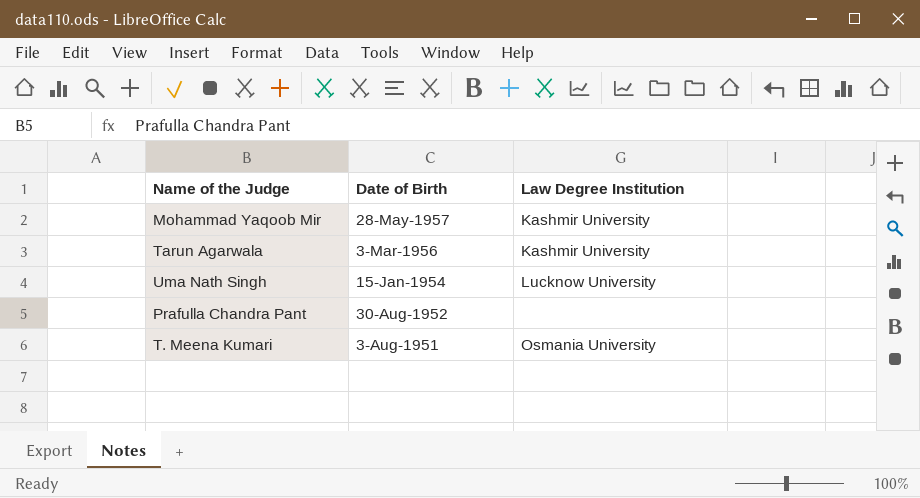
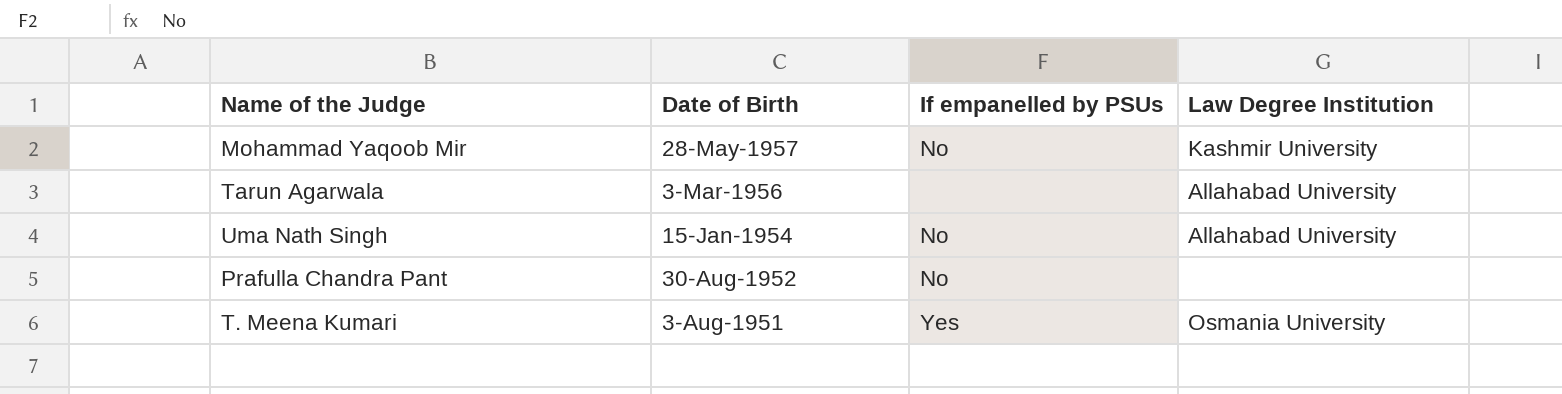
column If empanelled by PSUs | position: none -> 3
Tarun Agarwala | Law Degree Institution: Kashmir University -> Allahabad University
Uma Nath Singh | Law Degree Institution: Lucknow University -> Allahabad University

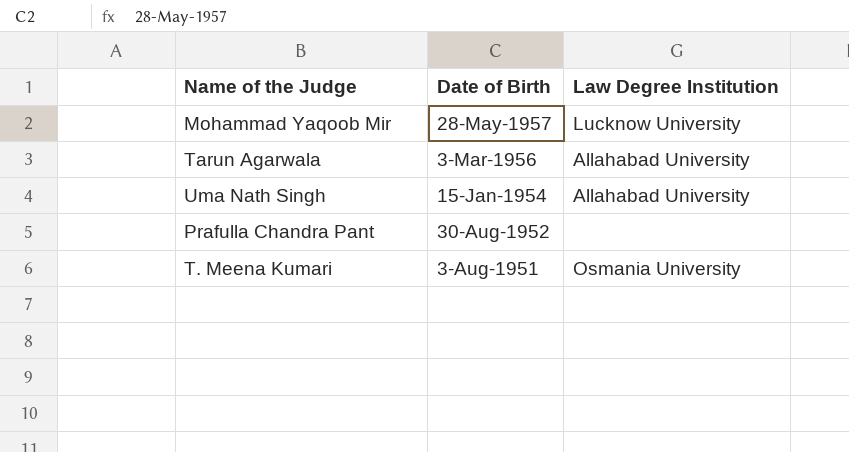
column If empanelled by PSUs | position: 3 -> none
Mohammad Yaqoob Mir | Law Degree Institution: Kashmir University -> Lucknow University

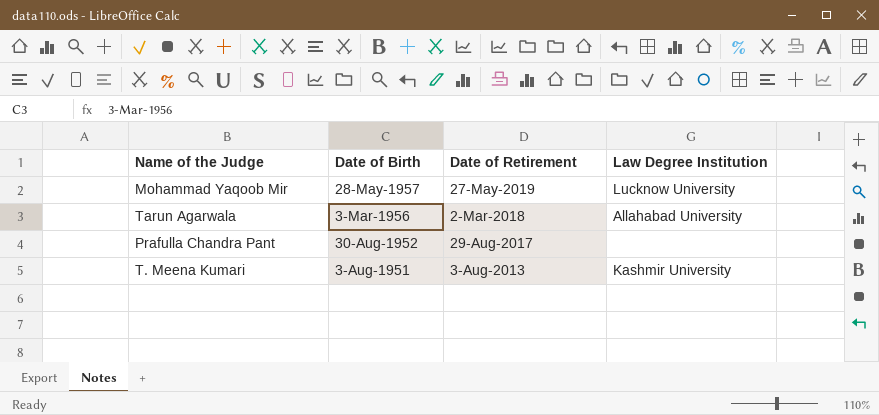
column Date of Retirement | position: none -> 3
row Uma Nath Singh: 15-Jan-1954 | Allahabad University -> none
T. Meena Kumari | Law Degree Institution: Osmania University -> Kashmir University

